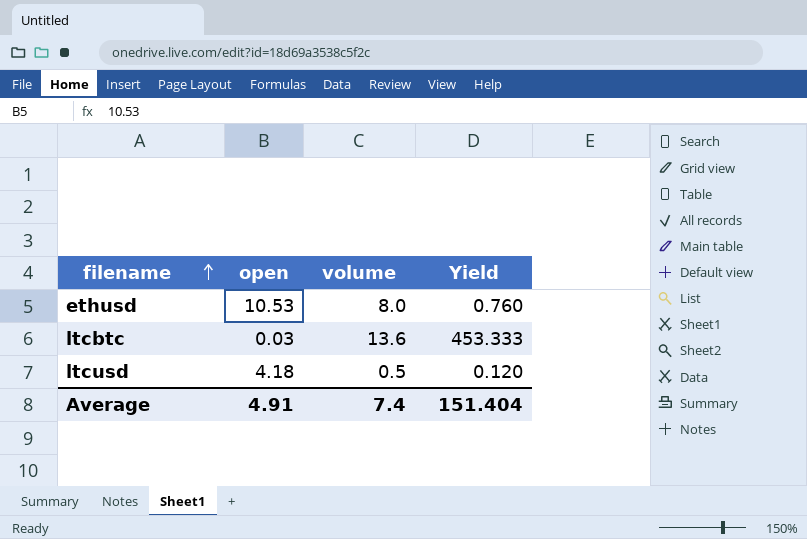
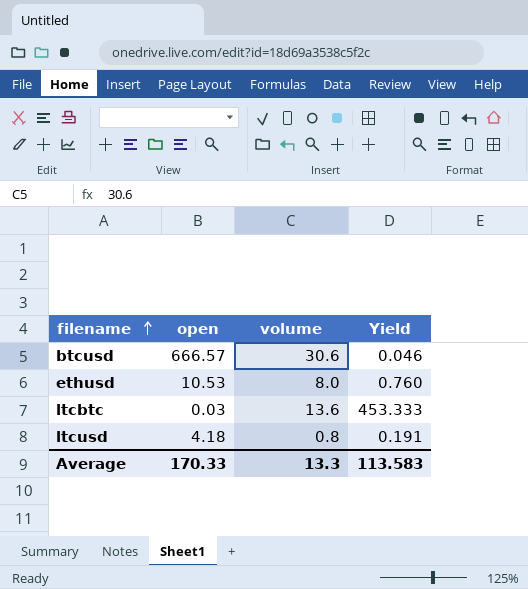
row btcusd: none -> 666.57 | 30.6 | 0.046
ltcusd | volume: 0.5 -> 0.8
ltcusd | Yield: 0.120 -> 0.191
Average | open: 4.91 -> 170.33
Average | volume: 7.4 -> 13.3
Average | Yield: 151.404 -> 113.583

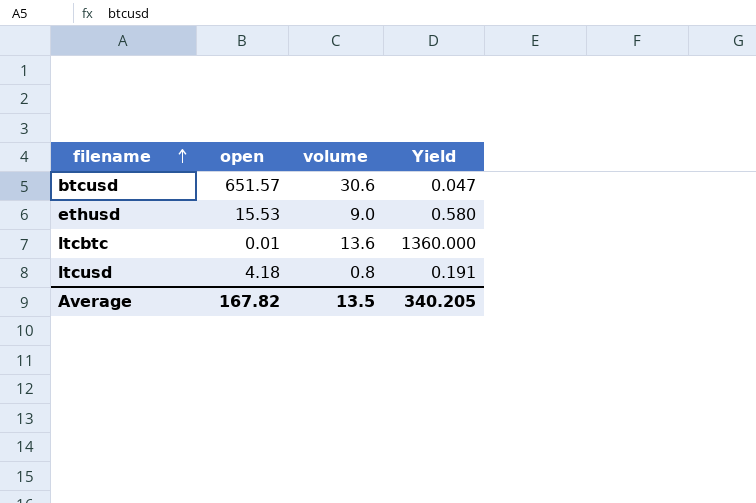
btcusd | open: 666.57 -> 651.57
btcusd | Yield: 0.046 -> 0.047
ethusd | open: 10.53 -> 15.53
ethusd | volume: 8.0 -> 9.0
ethusd | Yield: 0.760 -> 0.580
ltcbtc | open: 0.03 -> 0.01
ltcbtc | Yield: 453.333 -> 1360.000
Average | open: 170.33 -> 167.82
Average | volume: 13.3 -> 13.5
Average | Yield: 113.583 -> 340.205

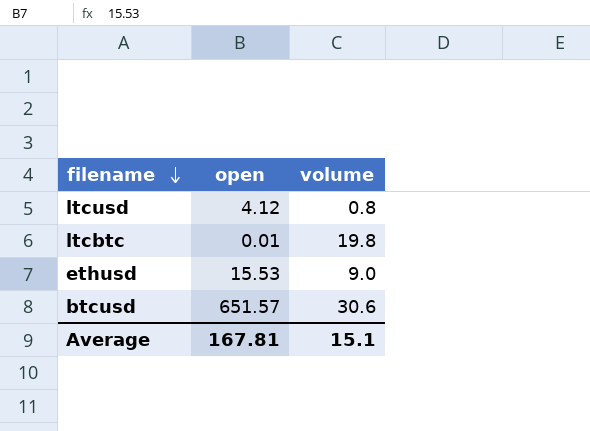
row order: filename ascending -> filename descending
column Yield | formula: [volume] / [open] -> none
ltcusd | open: 4.18 -> 4.12
ltcbtc | volume: 13.6 -> 19.8
Average | open: 167.82 -> 167.81
Average | volume: 13.5 -> 15.1

